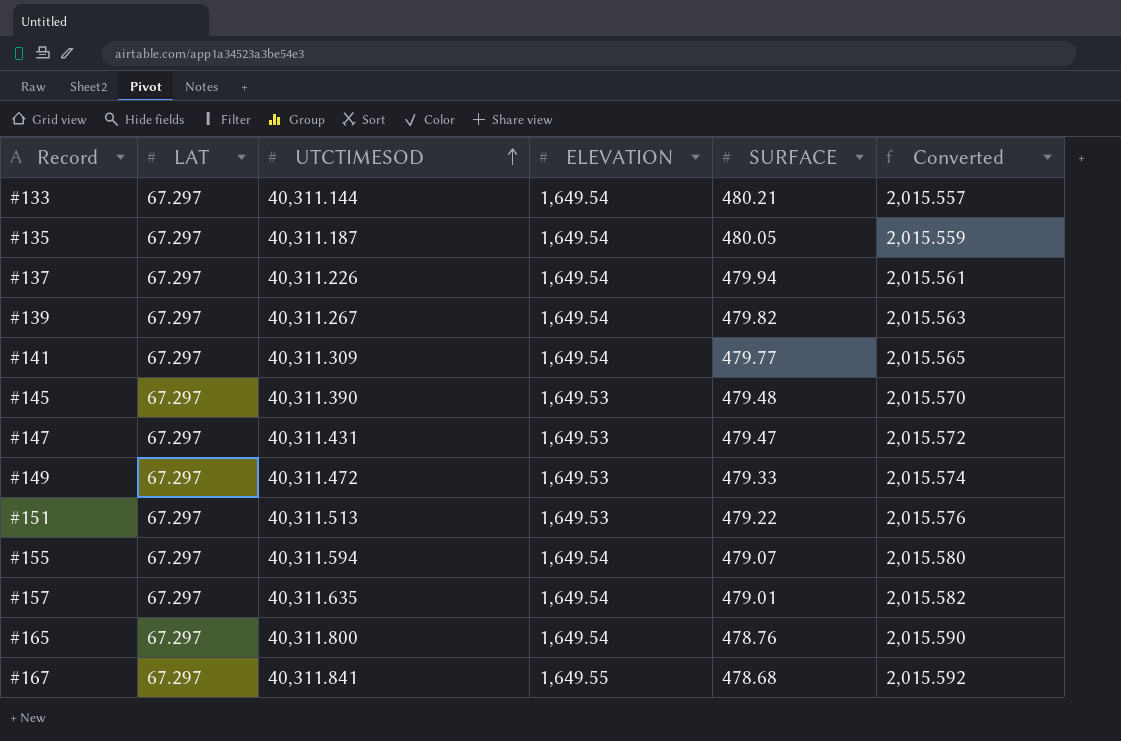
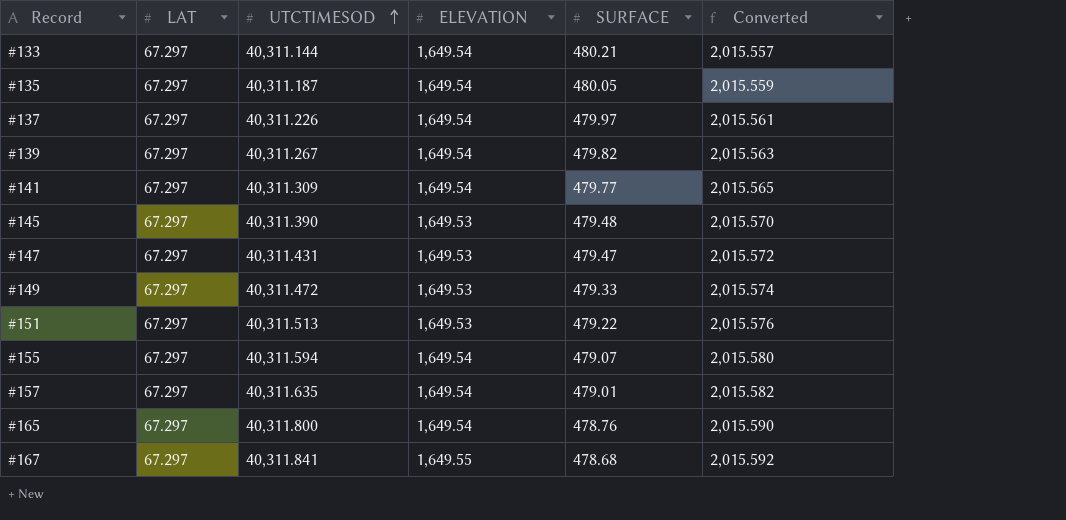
#137 | SURFACE: 479.94 -> 479.97

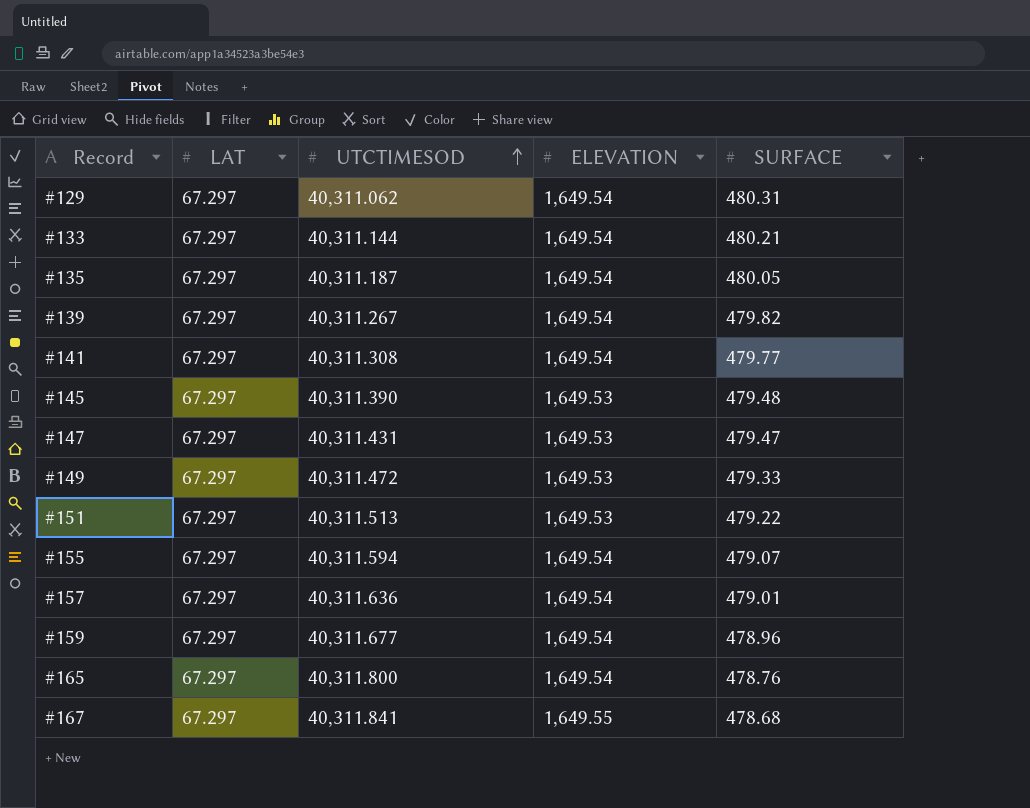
column Converted | formula: [UTCTIMESOD] * 0.05 -> none
row #137: 67.297 | 40,311.226 | 1,649.54 | 479.97 | 2,015.561 -> none
row #129: none -> 67.297 | 40,311.062 | 1,649.54 | 480.31
#141 | UTCTIMESOD: 40,311.309 -> 40,311.308
#157 | UTCTIMESOD: 40,311.635 -> 40,311.636
row #159: none -> 67.297 | 40,311.677 | 1,649.54 | 478.96

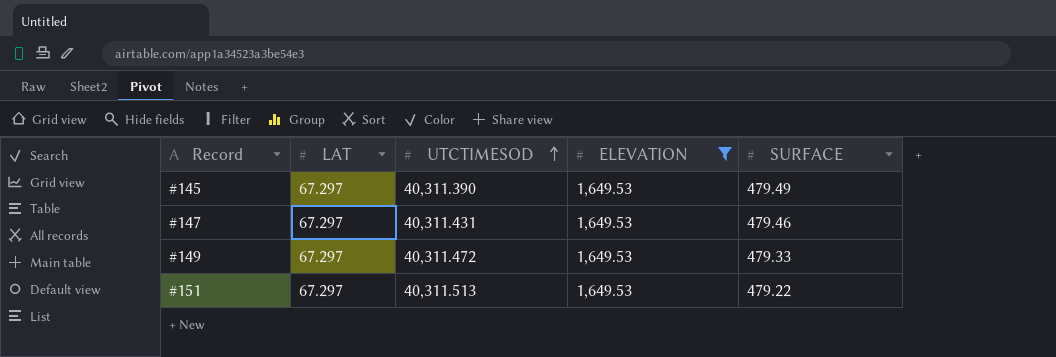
filter: none -> ELEVATION = 1,649.53
#145 | SURFACE: 479.48 -> 479.49
#147 | SURFACE: 479.47 -> 479.46

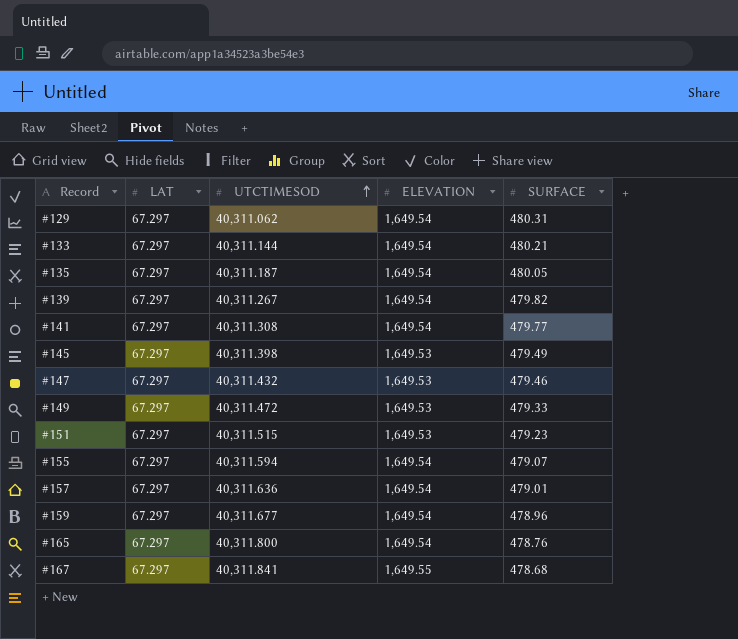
filter: ELEVATION = 1,649.53 -> none
#145 | UTCTIMESOD: 40,311.390 -> 40,311.398
#147 | UTCTIMESOD: 40,311.431 -> 40,311.432
#151 | UTCTIMESOD: 40,311.513 -> 40,311.515
#151 | SURFACE: 479.22 -> 479.23

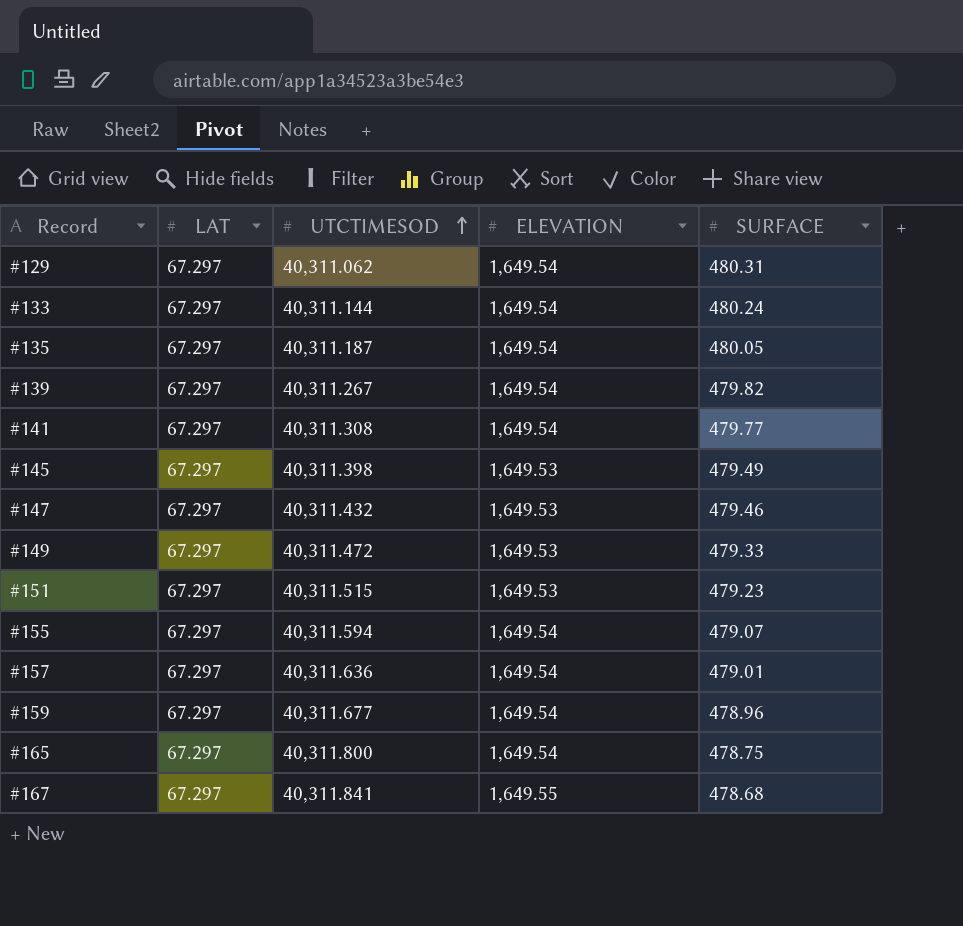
#133 | SURFACE: 480.21 -> 480.24
#165 | SURFACE: 478.76 -> 478.75

